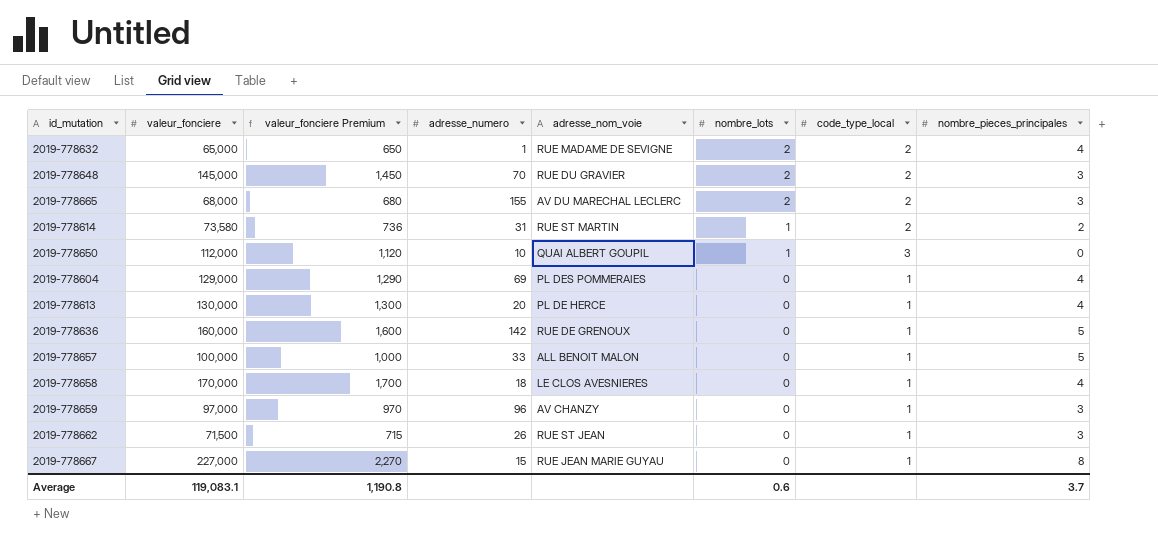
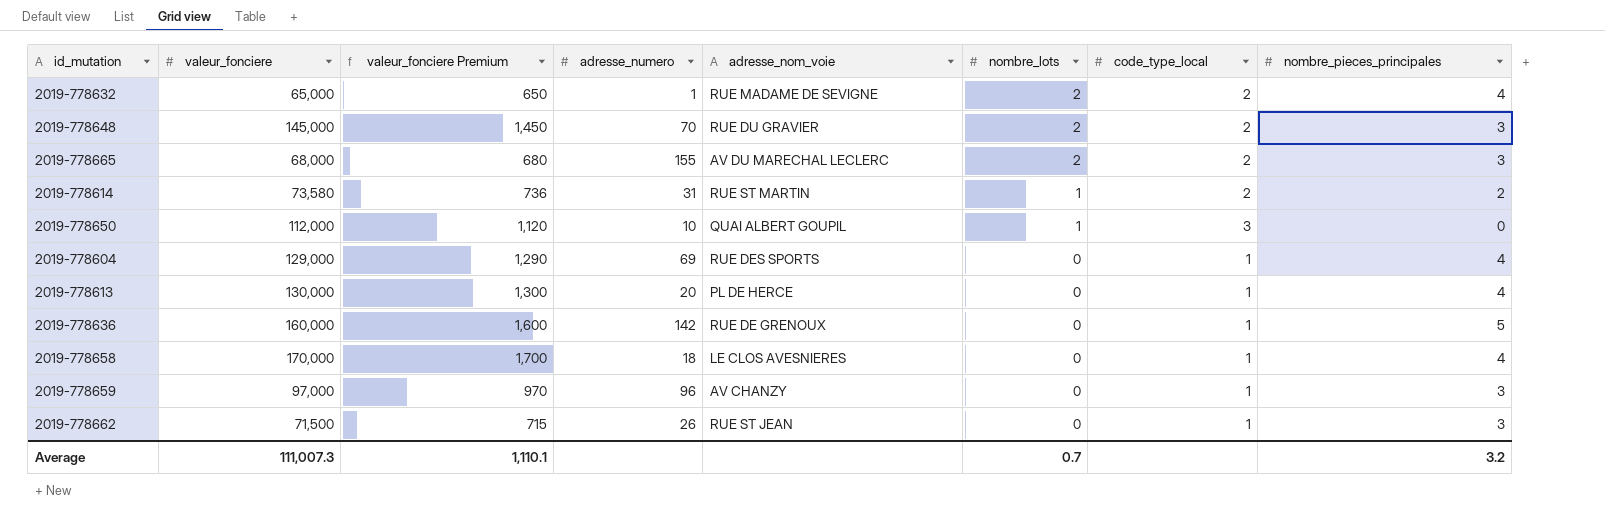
row 2019-778657: 100,000 | 1,000 | 33 | ALL BENOIT MALON | 0 | 1 | 5 -> none
row 2019-778667: 227,000 | 2,270 | 15 | RUE JEAN MARIE GUYAU | 0 | 1 | 8 -> none
2019-778604 | adresse_nom_voie: PL DES POMMERAIES -> RUE DES SPORTS
Average | valeur_fonciere: 119,083.1 -> 111,007.3
Average | valeur_fonciere Premium: 1,190.8 -> 1,110.1
Average | nombre_lots: 0.6 -> 0.7
Average | nombre_pieces_principales: 3.7 -> 3.2

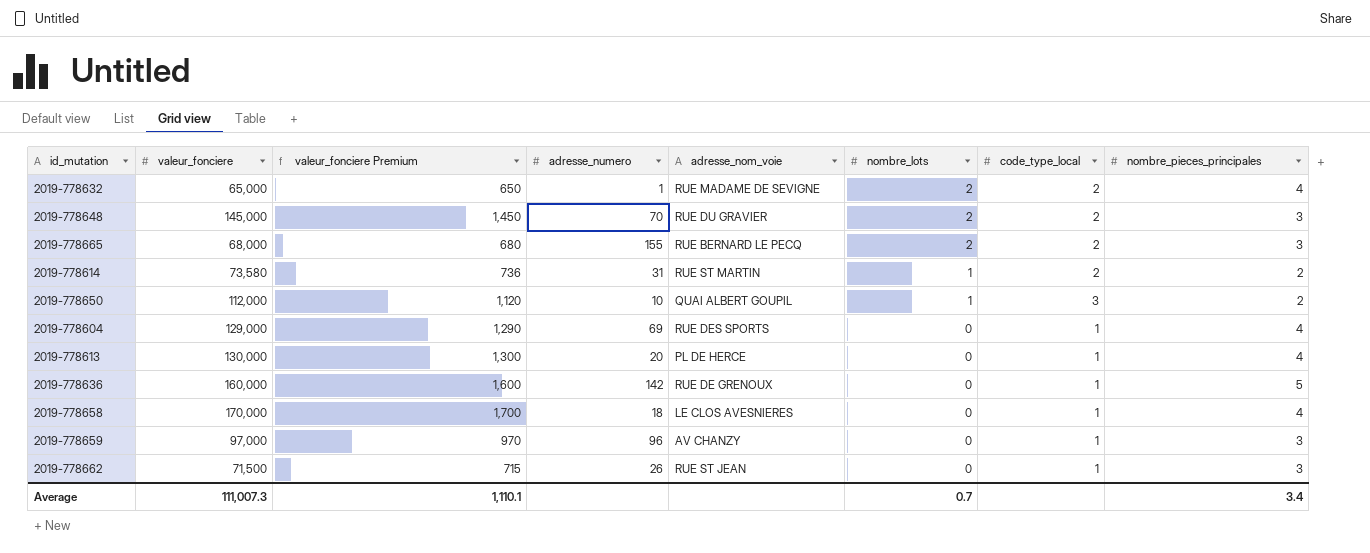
2019-778665 | adresse_nom_voie: AV DU MARECHAL LECLERC -> RUE BERNARD LE PECQ
2019-778650 | nombre_pieces_principales: 0 -> 2
Average | nombre_pieces_principales: 3.2 -> 3.4

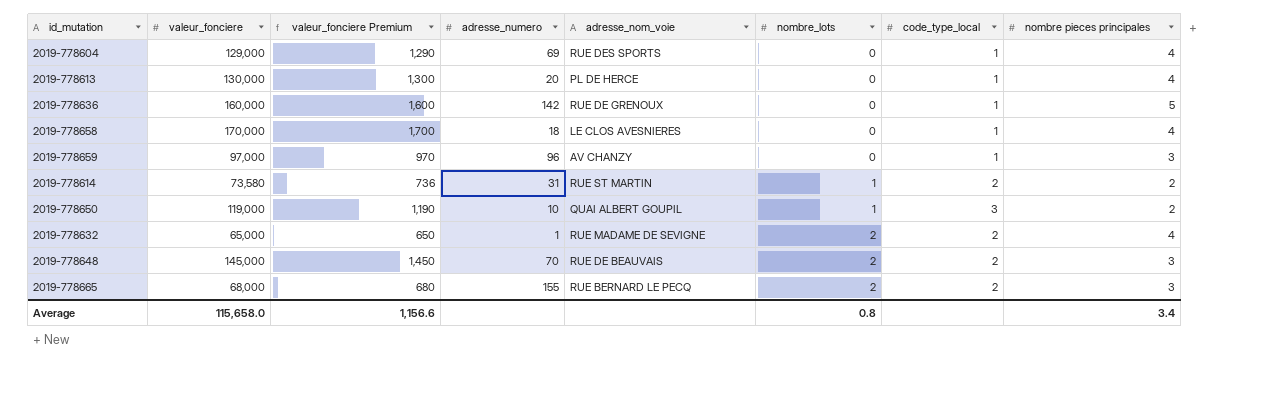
row order: nombre_lots descending -> nombre_lots ascending
column name: nombre_pieces_principales -> nombre pieces principales
row 2019-778662: 71,500 | 715 | 26 | RUE ST JEAN | 0 | 1 | 3 -> none
2019-778650 | valeur_fonciere: 112,000 -> 119,000
2019-778650 | valeur_fonciere Premium: 1,120 -> 1,190
2019-778648 | adresse_nom_voie: RUE DU GRAVIER -> RUE DE BEAUVAIS
Average | valeur_fonciere: 111,007.3 -> 115,658.0
Average | valeur_fonciere Premium: 1,110.1 -> 1,156.6
Average | nombre_lots: 0.7 -> 0.8

